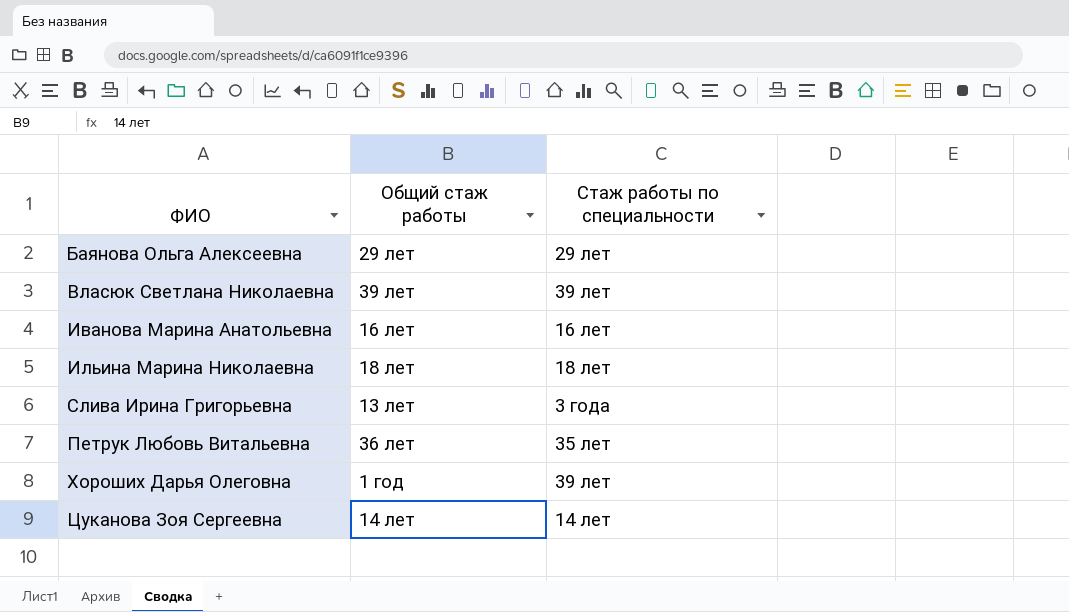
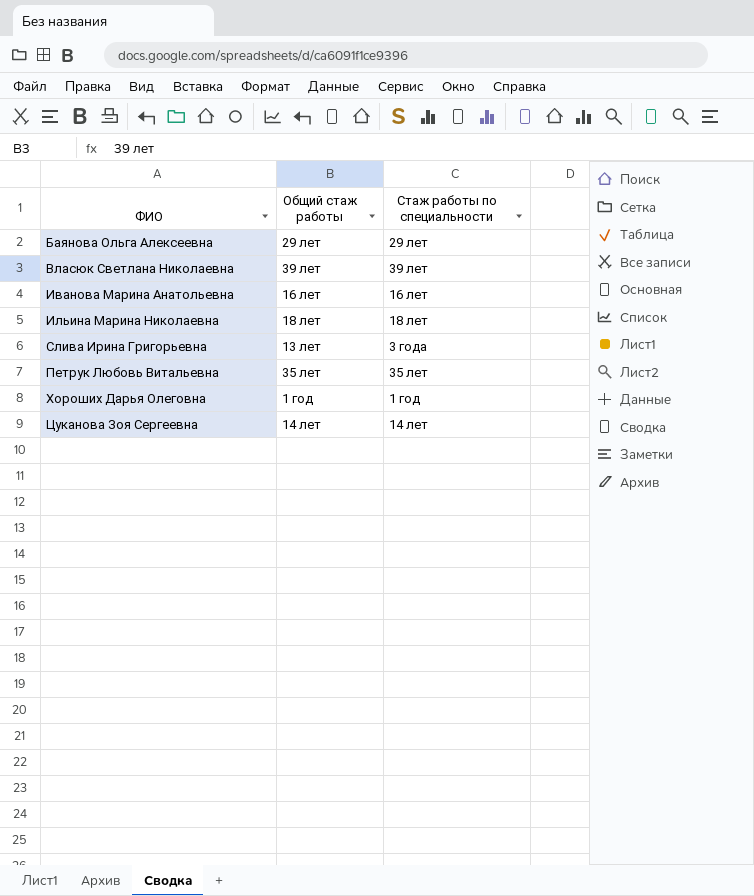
Петрук Любовь Витальевна | Общий стаж работы: 36 лет -> 35 лет
Хороших Дарья Олеговна | Стаж работы по специальности: 39 лет -> 1 год

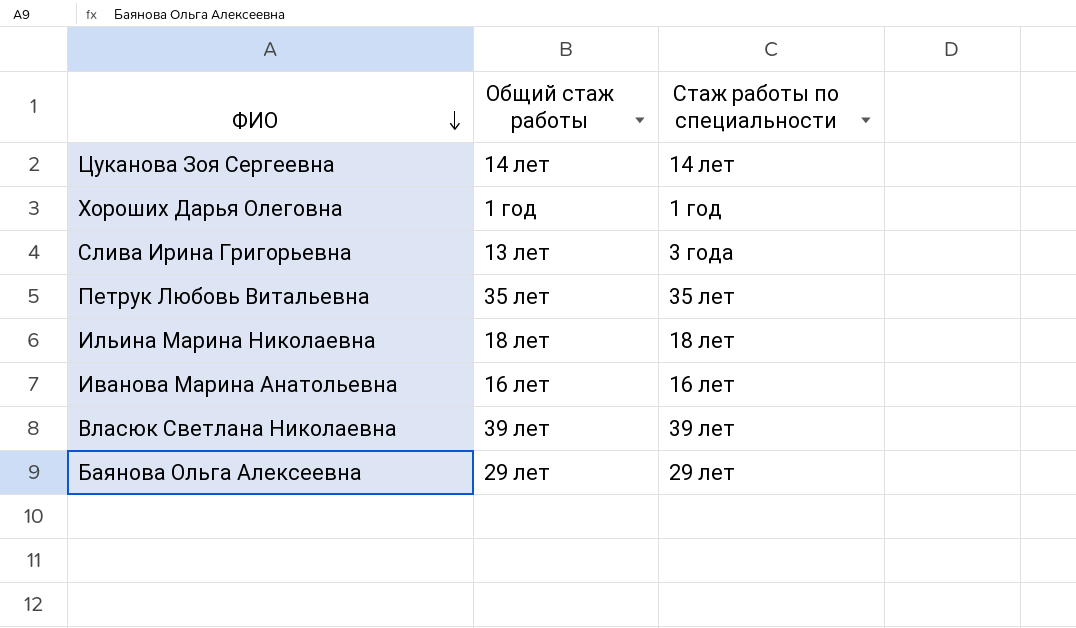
row order: none -> ФИО descending

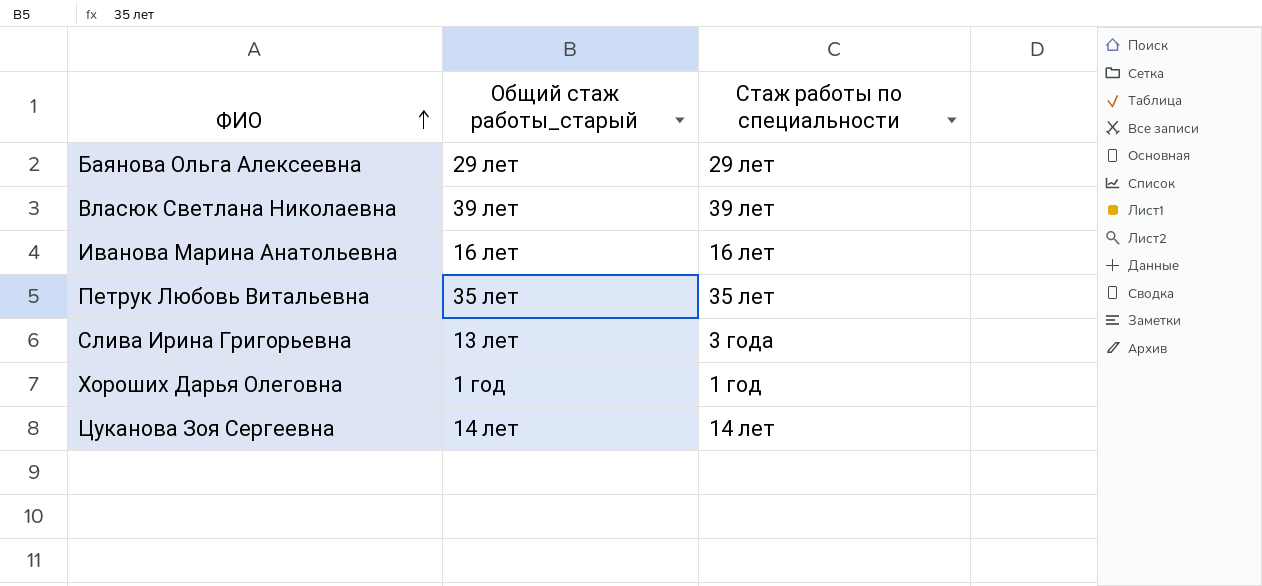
row order: ФИО descending -> ФИО ascending
column name: Общий стаж работы -> Общий стаж работы_старый
row Ильина Марина Николаевна: 18 лет | 18 лет -> none

